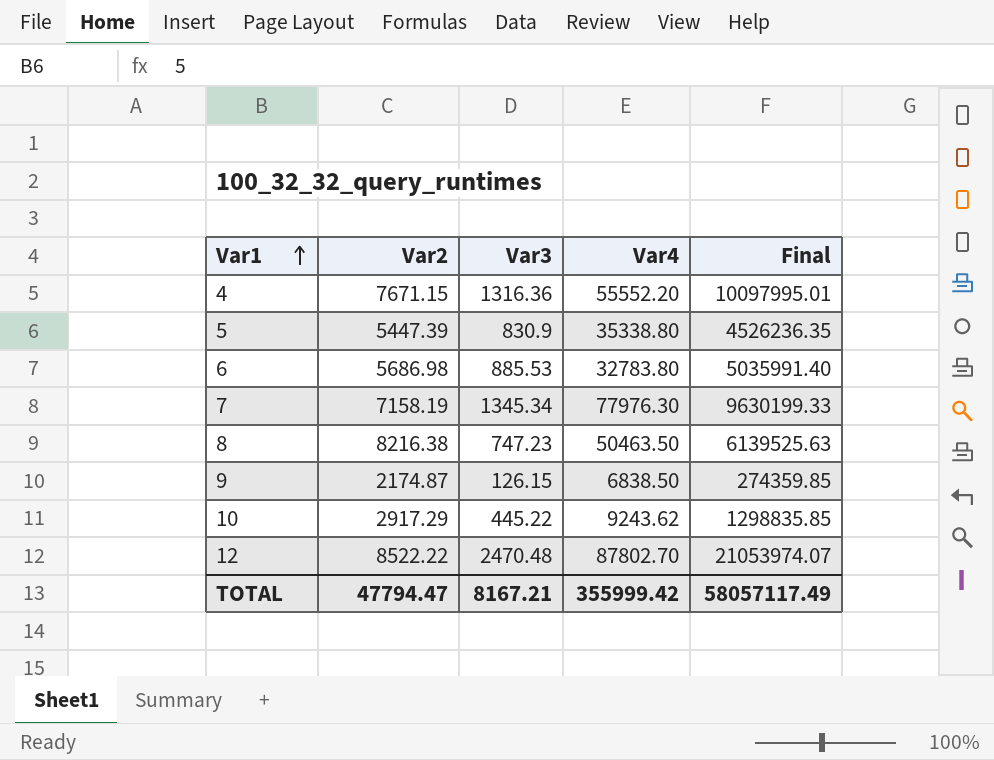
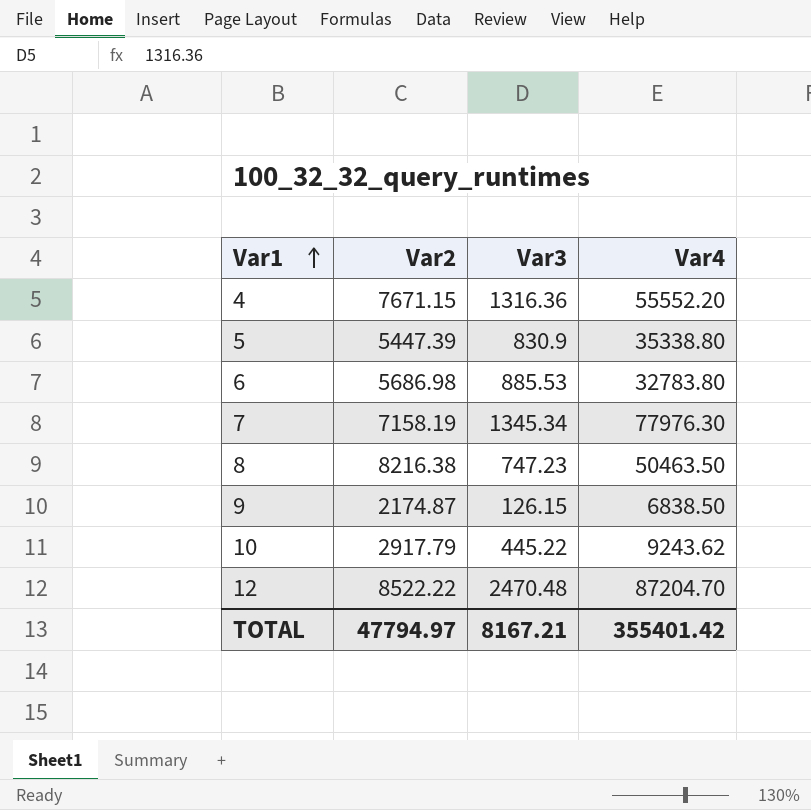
column Final | formula: [Var2] * [Var3] -> none
10 | Var2: 2917.29 -> 2917.79
12 | Var4: 87802.70 -> 87204.70
TOTAL | Var2: 47794.47 -> 47794.97
TOTAL | Var4: 355999.42 -> 355401.42

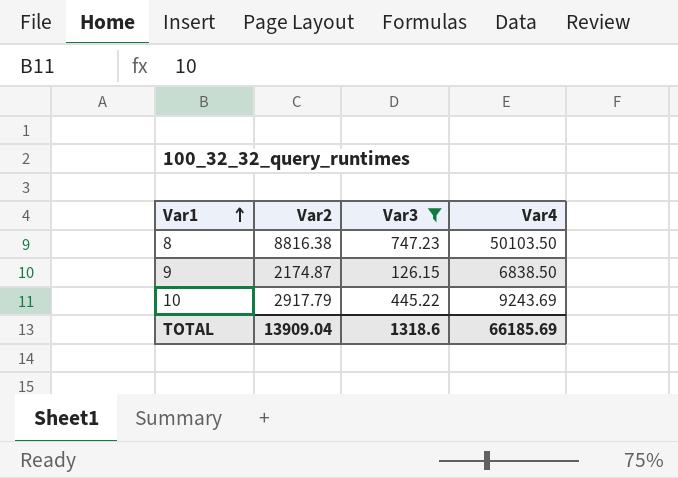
filter: none -> Var3 <= 747.23
8 | Var2: 8216.38 -> 8816.38
8 | Var4: 50463.50 -> 50103.50
10 | Var4: 9243.62 -> 9243.69
TOTAL | Var2: 47794.97 -> 13909.04
TOTAL | Var3: 8167.21 -> 1318.6
TOTAL | Var4: 355401.42 -> 66185.69

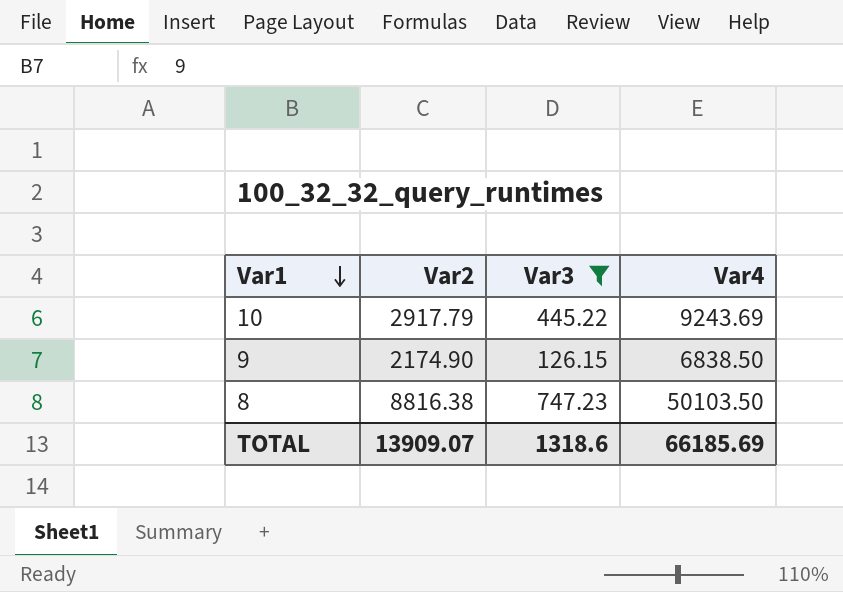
row order: Var1 ascending -> Var1 descending
9 | Var2: 2174.87 -> 2174.90
TOTAL | Var2: 13909.04 -> 13909.07

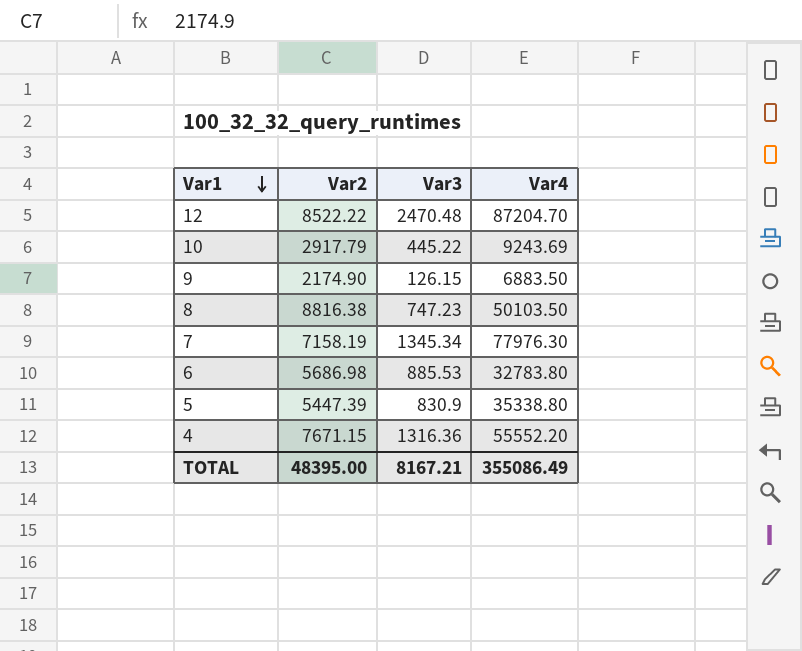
filter: Var3 <= 747.23 -> none
9 | Var4: 6838.50 -> 6883.50
TOTAL | Var2: 13909.07 -> 48395.00
TOTAL | Var3: 1318.6 -> 8167.21
TOTAL | Var4: 66185.69 -> 355086.49

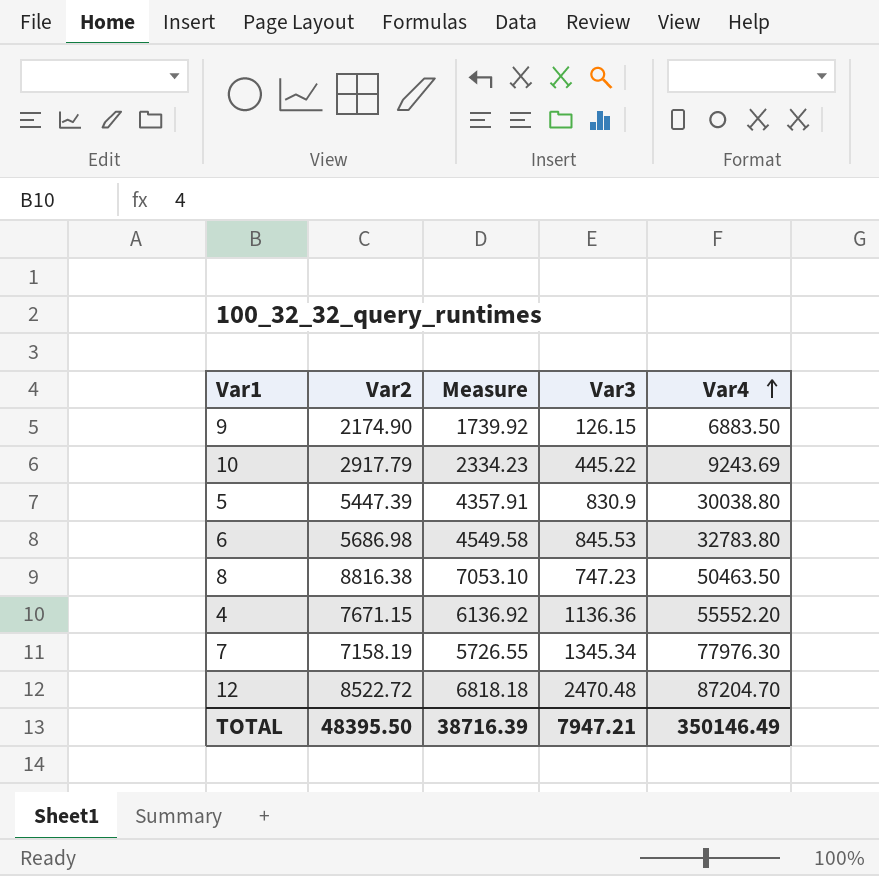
row order: Var1 descending -> Var4 ascending
column Measure | formula: none -> [Var2] * 0.8
5 | Var4: 35338.80 -> 30038.80
6 | Var3: 885.53 -> 845.53
8 | Var4: 50103.50 -> 50463.50
4 | Var3: 1316.36 -> 1136.36
12 | Var2: 8522.22 -> 8522.72
TOTAL | Var2: 48395.00 -> 48395.50
TOTAL | Var3: 8167.21 -> 7947.21
TOTAL | Var4: 355086.49 -> 350146.49

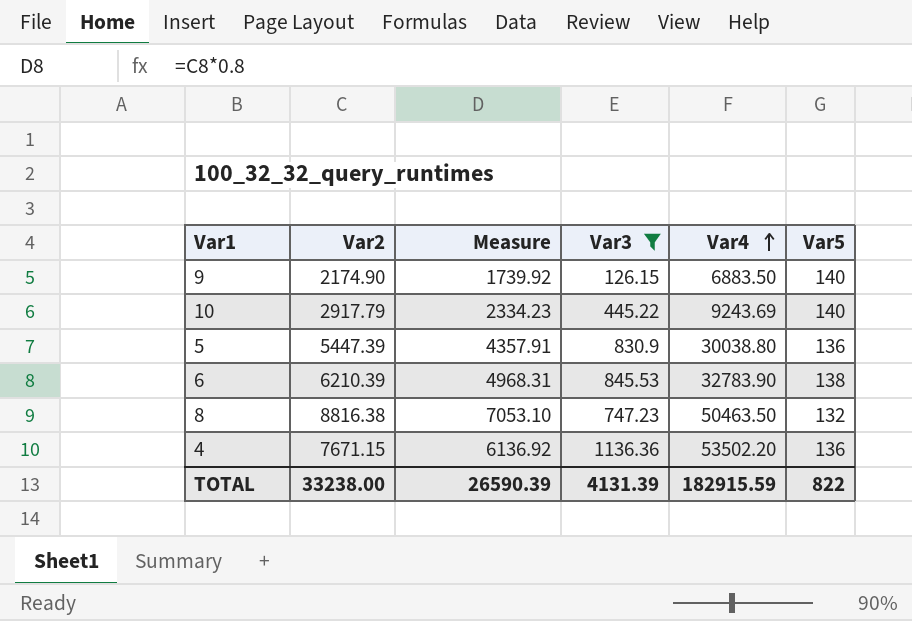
filter: none -> Var3 <= 1136.36
column Var5 | position: none -> 6
6 | Var2: 5686.98 -> 6210.39
6 | Measure: 4549.58 -> 4968.31
6 | Var4: 32783.80 -> 32783.90
4 | Var4: 55552.20 -> 53502.20
TOTAL | Var2: 48395.50 -> 33238.00
TOTAL | Measure: 38716.39 -> 26590.39
TOTAL | Var3: 7947.21 -> 4131.39
TOTAL | Var4: 350146.49 -> 182915.59

